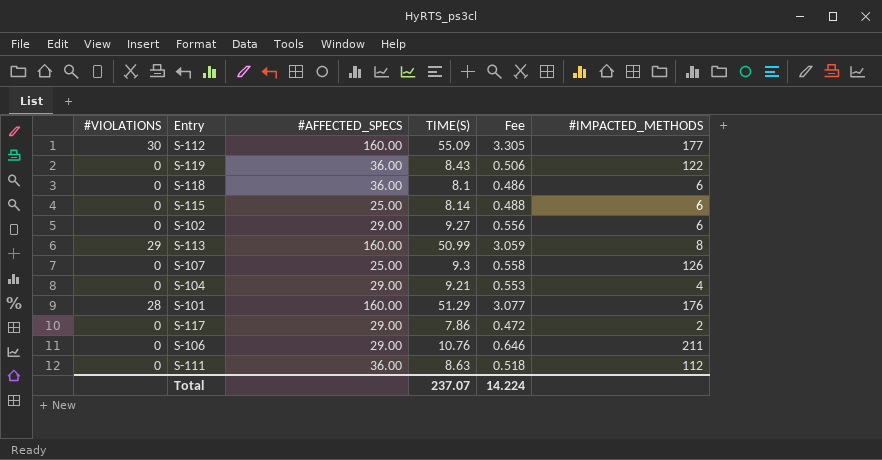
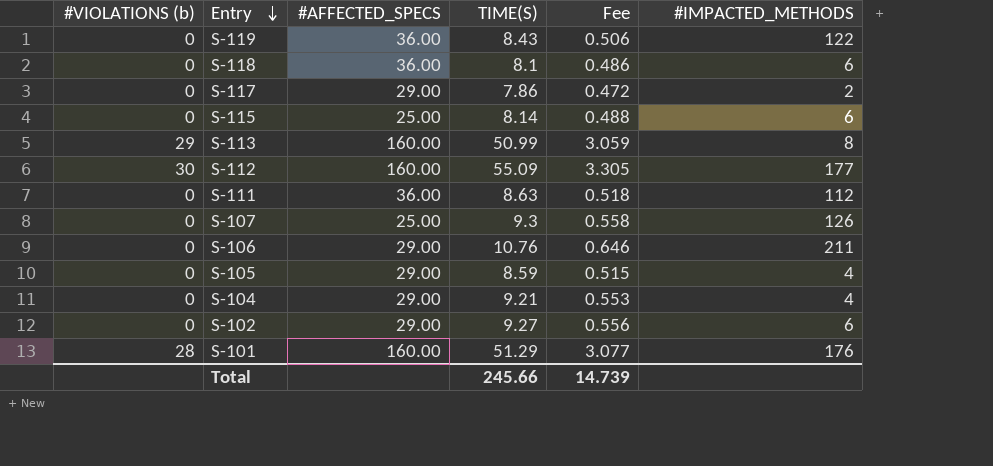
row order: none -> Entry descending
column name: #VIOLATIONS -> #VIOLATIONS (b)
row S-105: none -> 0 | 29.00 | 8.59 | 0.515 | 4
Total | TIME(S): 237.07 -> 245.66
Total | Fee: 14.224 -> 14.739

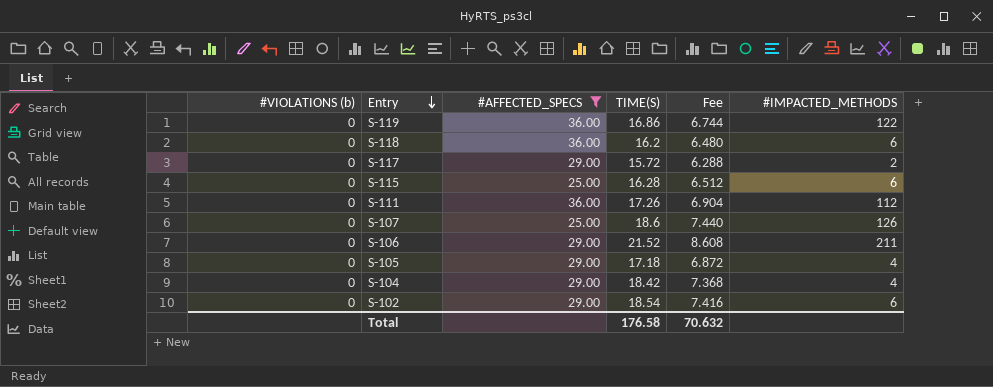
filter: none -> #AFFECTED_SPECS != 160.00
column Fee | formula: [TIME(S)] * 0.06 -> [TIME(S)] * 0.4
S-119 | TIME(S): 8.43 -> 16.86
S-118 | TIME(S): 8.1 -> 16.2
S-117 | TIME(S): 7.86 -> 15.72
S-115 | TIME(S): 8.14 -> 16.28
S-111 | TIME(S): 8.63 -> 17.26
S-107 | TIME(S): 9.3 -> 18.6
S-106 | TIME(S): 10.76 -> 21.52
S-105 | TIME(S): 8.59 -> 17.18
S-104 | TIME(S): 9.21 -> 18.42
S-102 | TIME(S): 9.27 -> 18.54
Total | TIME(S): 245.66 -> 176.58
Total | Fee: 14.739 -> 70.632

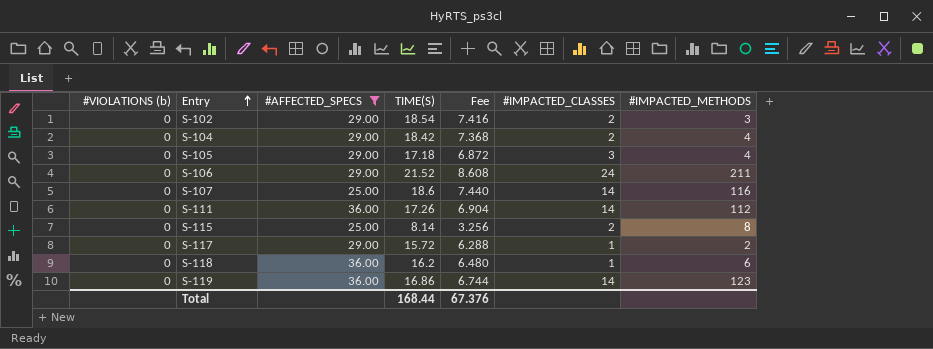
row order: Entry descending -> Entry ascending
column #IMPACTED_CLASSES | position: none -> 6
S-102 | #IMPACTED_METHODS: 6 -> 3
S-107 | #IMPACTED_METHODS: 126 -> 116
S-115 | TIME(S): 16.28 -> 8.14
S-115 | Fee: 6.512 -> 3.256
S-115 | #IMPACTED_METHODS: 6 -> 8
S-119 | #IMPACTED_METHODS: 122 -> 123
Total | TIME(S): 176.58 -> 168.44
Total | Fee: 70.632 -> 67.376

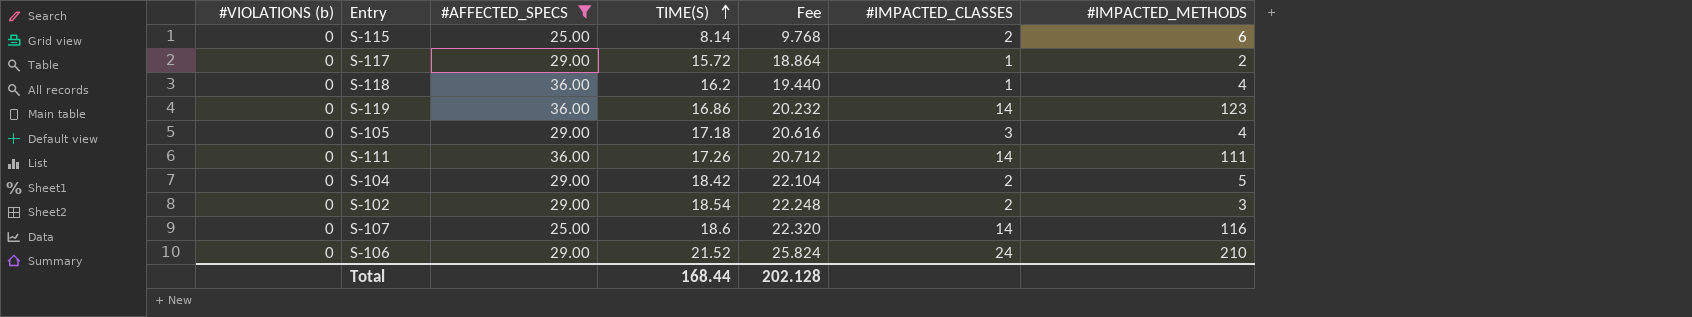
row order: Entry ascending -> TIME(S) ascending
column Fee | formula: [TIME(S)] * 0.4 -> [TIME(S)] * 1.2
S-115 | #IMPACTED_METHODS: 8 -> 6
S-118 | #IMPACTED_METHODS: 6 -> 4
S-111 | #IMPACTED_METHODS: 112 -> 111
S-104 | #IMPACTED_METHODS: 4 -> 5
S-106 | #IMPACTED_METHODS: 211 -> 210
Total | Fee: 67.376 -> 202.128

